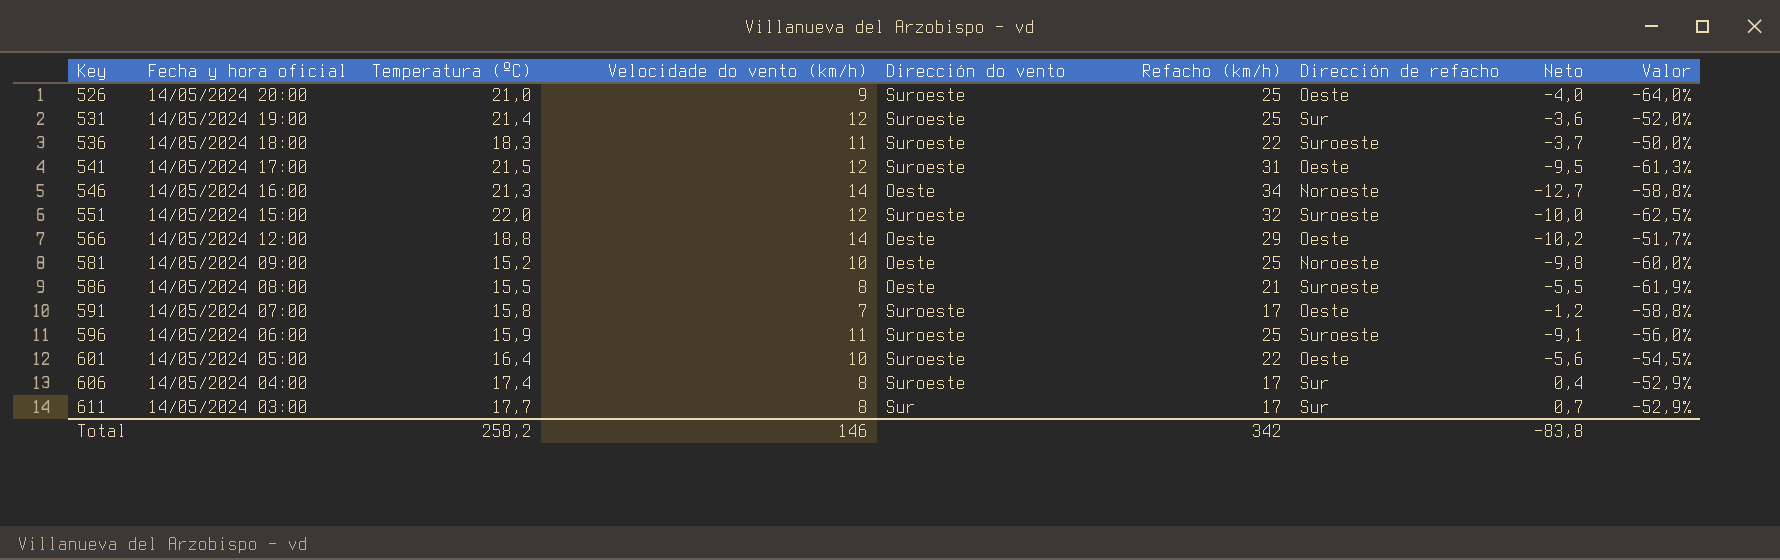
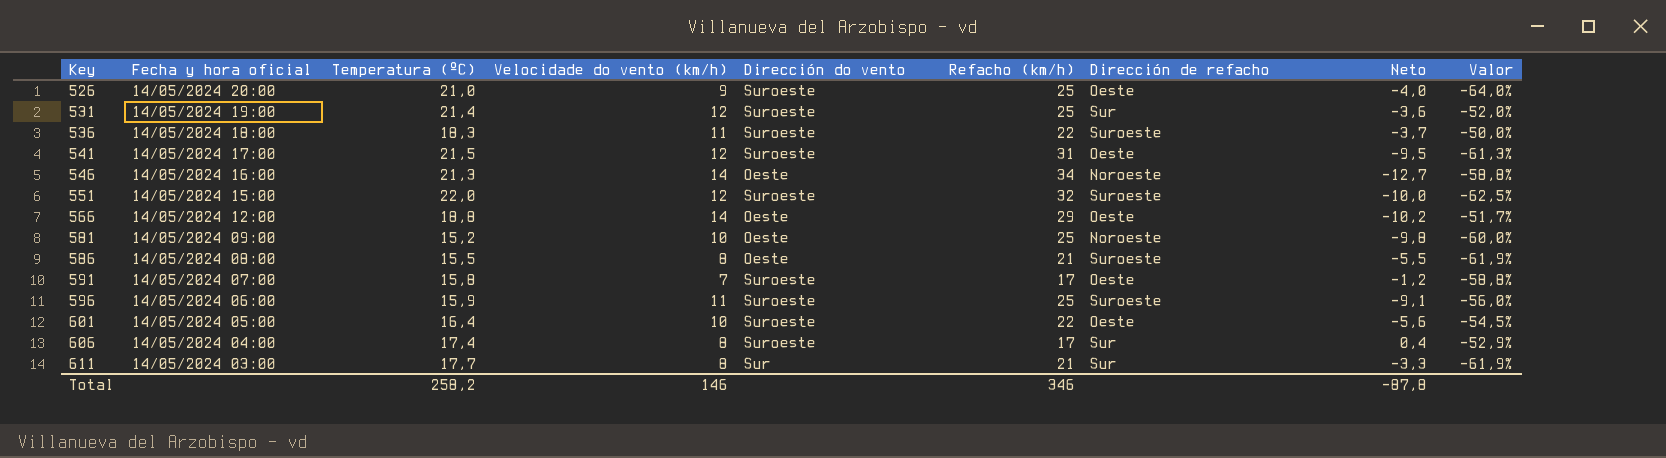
611 | Refacho (km/h): 17 -> 21
611 | Neto: 0,7 -> -3,3
611 | Valor: -52,9% -> -61,9%
Total | Refacho (km/h): 342 -> 346
Total | Neto: -83,8 -> -87,8

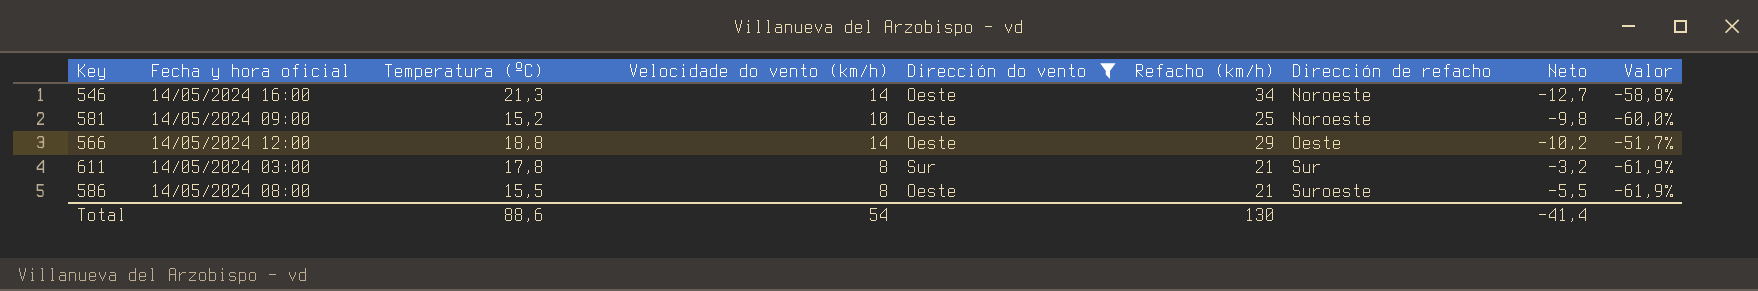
filter: none -> Dirección do vento != Suroeste
row order: Key ascending -> Dirección de refacho ascending
611 | Temperatura (ºC): 17,7 -> 17,8
611 | Neto: -3,3 -> -3,2
Total | Temperatura (ºC): 258,2 -> 88,6
Total | Velocidade do vento (km/h): 146 -> 54
Total | Refacho (km/h): 346 -> 130
Total | Neto: -87,8 -> -41,4

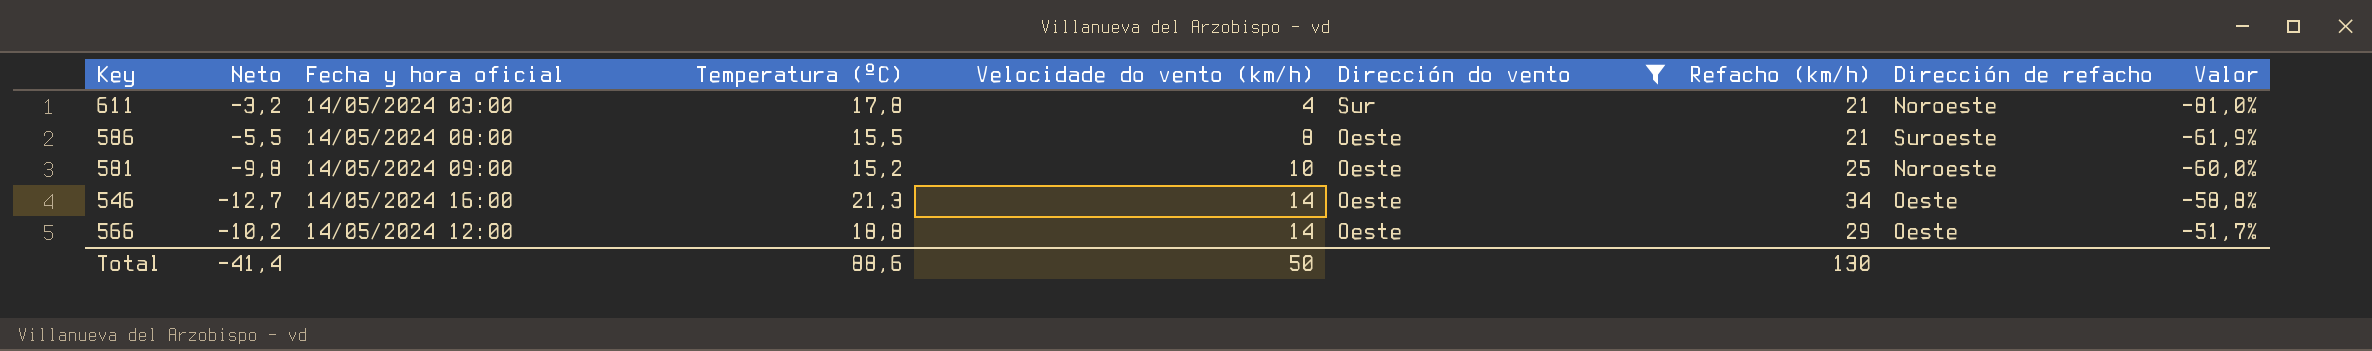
row order: Dirección de refacho ascending -> Velocidade do vento (km/h) ascending
column Neto | position: 8 -> 2
611 | Velocidade do vento (km/h): 8 -> 4
611 | Dirección de refacho: Sur -> Noroeste
611 | Valor: -61,9% -> -81,0%
546 | Dirección de refacho: Noroeste -> Oeste
Total | Velocidade do vento (km/h): 54 -> 50

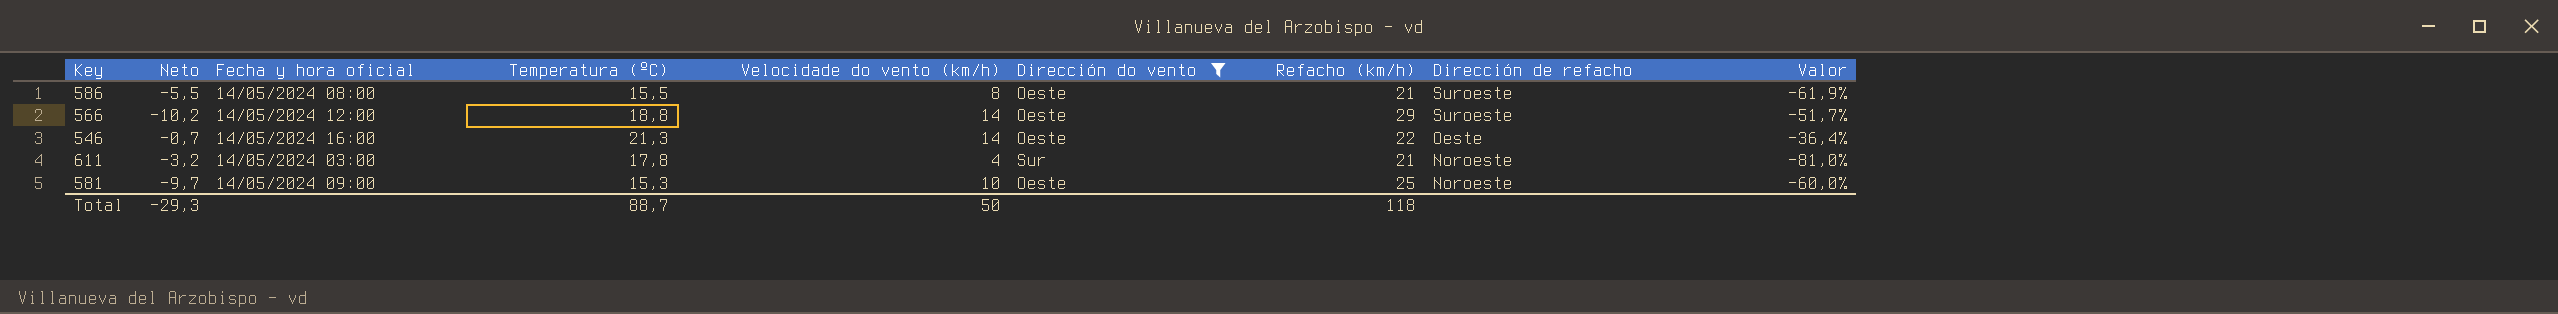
row order: Velocidade do vento (km/h) ascending -> Dirección de refacho descending
566 | Dirección de refacho: Oeste -> Suroeste
546 | Neto: -12,7 -> -0,7
546 | Refacho (km/h): 34 -> 22
546 | Valor: -58,8% -> -36,4%
581 | Neto: -9,8 -> -9,7
581 | Temperatura (ºC): 15,2 -> 15,3
Total | Neto: -41,4 -> -29,3
Total | Temperatura (ºC): 88,6 -> 88,7
Total | Refacho (km/h): 130 -> 118

